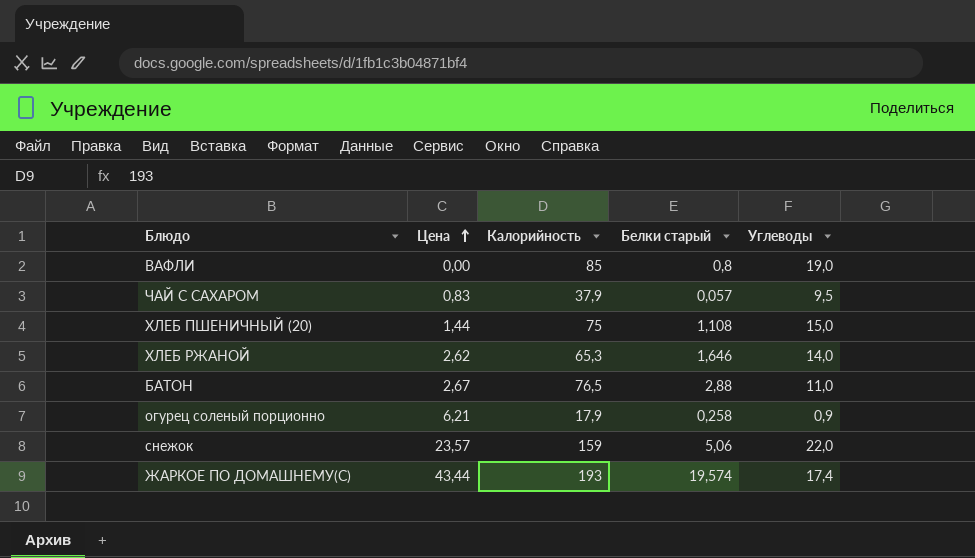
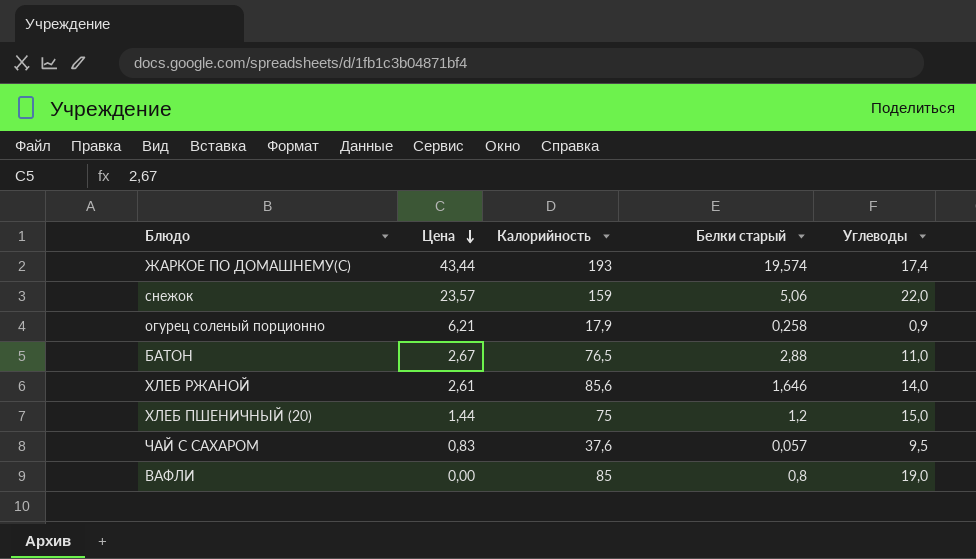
row order: Цена ascending -> Цена descending
ХЛЕБ РЖАНОЙ | Цена: 2,62 -> 2,61
ХЛЕБ РЖАНОЙ | Калорийность: 65,3 -> 85,6
ХЛЕБ ПШЕНИЧНЫЙ (20) | Белки старый: 1,108 -> 1,2
ЧАЙ С САХАРОМ | Калорийность: 37,9 -> 37,6

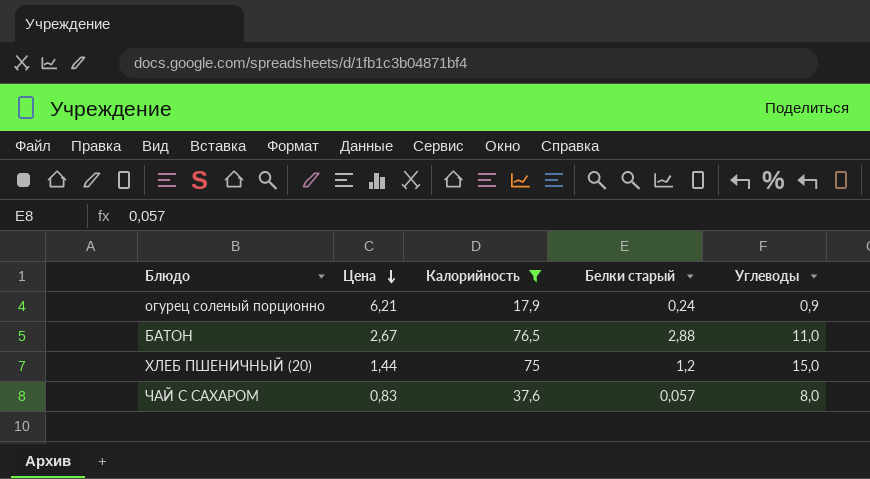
filter: none -> Калорийность <= 76,5
огурец соленый порционно | Белки старый: 0,258 -> 0,24
ЧАЙ С САХАРОМ | Углеводы: 9,5 -> 8,0

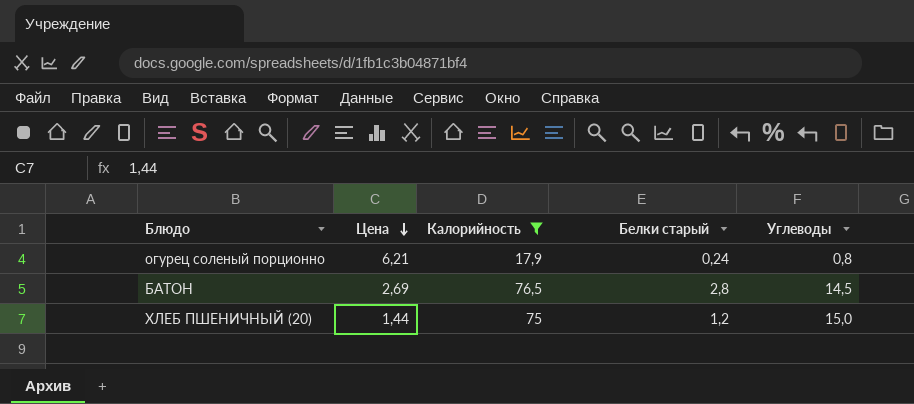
row ЧАЙ С САХАРОМ: 0,83 | 37,6 | 0,057 | 8,0 -> none
огурец соленый порционно | Углеводы: 0,9 -> 0,8
БАТОН | Цена: 2,67 -> 2,69
БАТОН | Белки старый: 2,88 -> 2,8
БАТОН | Углеводы: 11,0 -> 14,5

